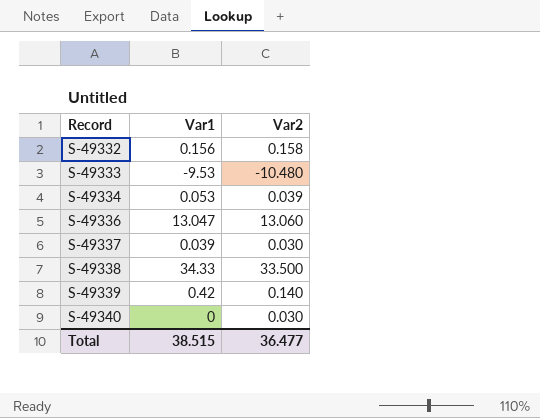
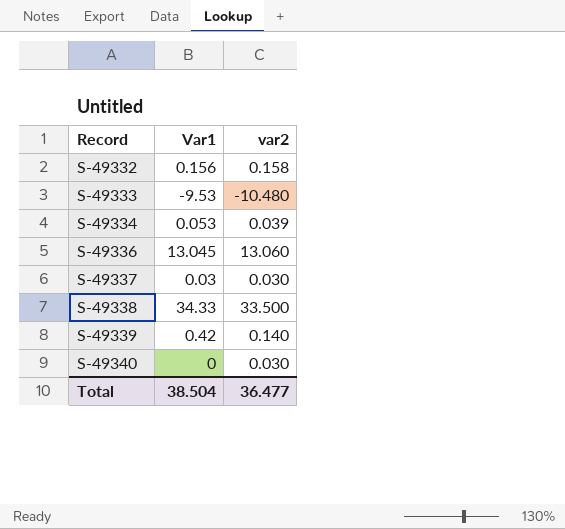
column name: Var2 -> var2
S-49336 | Var1: 13.047 -> 13.045
S-49337 | Var1: 0.039 -> 0.03
Total | Var1: 38.515 -> 38.504

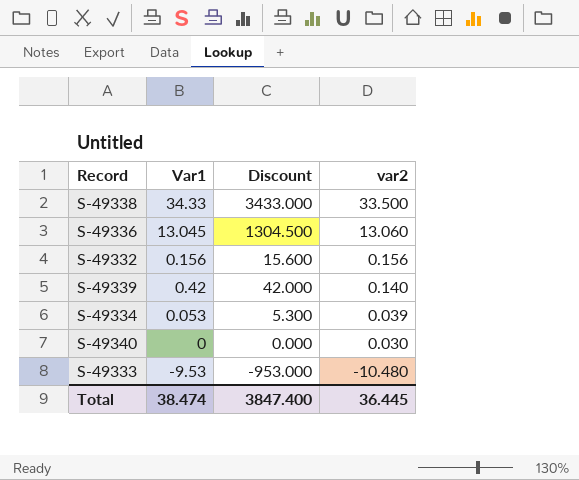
row order: Record ascending -> var2 descending
column Discount | formula: none -> [Var1] * 100
row S-49337: 0.03 | 0.030 -> none
S-49332 | var2: 0.158 -> 0.156
Total | Var1: 38.504 -> 38.474
Total | var2: 36.477 -> 36.445

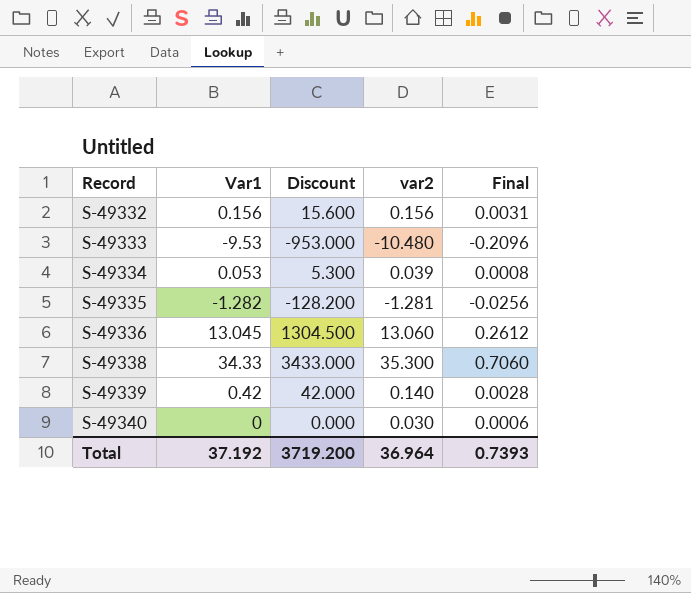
row order: var2 descending -> Record ascending
column Final | formula: none -> [var2] * 0.02
row S-49335: none -> -1.282 | -128.200 | -1.281 | -0.0256
S-49338 | var2: 33.500 -> 35.300
Total | Var1: 38.474 -> 37.192
Total | Discount: 3847.400 -> 3719.200
Total | var2: 36.445 -> 36.964

